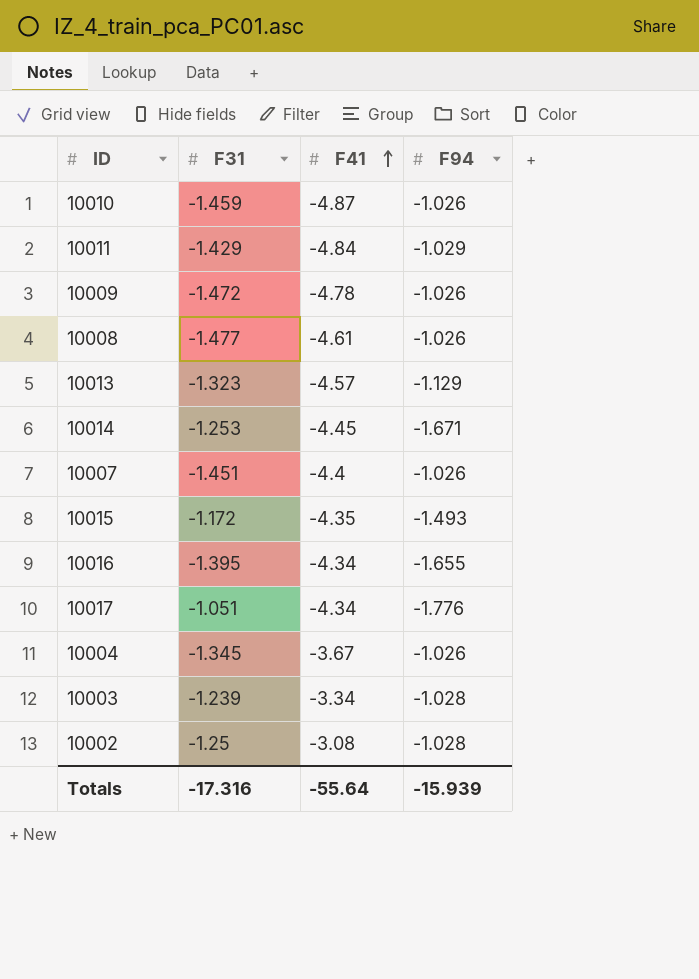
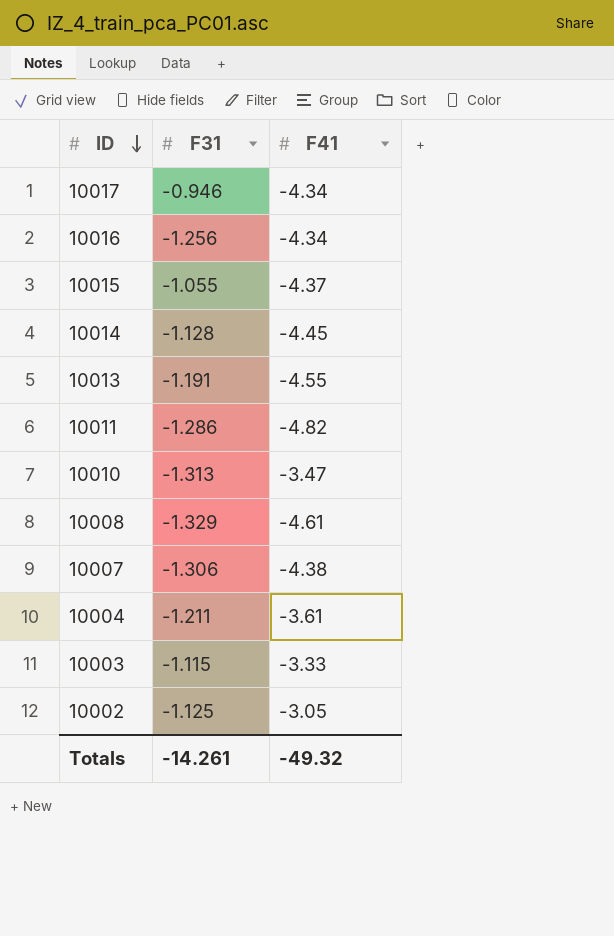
row order: F41 ascending -> ID descending
column F94 | position: 4 -> none
row 10009: -1.472 | -4.78 | -1.026 -> none
10017 | F31: -1.051 -> -0.946
10016 | F31: -1.395 -> -1.256
10015 | F31: -1.172 -> -1.055
10015 | F41: -4.35 -> -4.37
10014 | F31: -1.253 -> -1.128
10013 | F31: -1.323 -> -1.191
10013 | F41: -4.57 -> -4.55
10011 | F31: -1.429 -> -1.286
10011 | F41: -4.84 -> -4.82
10010 | F31: -1.459 -> -1.313
10010 | F41: -4.87 -> -3.47
10008 | F31: -1.477 -> -1.329
10007 | F31: -1.451 -> -1.306
10007 | F41: -4.4 -> -4.38
10004 | F31: -1.345 -> -1.211
10004 | F41: -3.67 -> -3.61
10003 | F31: -1.239 -> -1.115
10003 | F41: -3.34 -> -3.33
10002 | F31: -1.25 -> -1.125
10002 | F41: -3.08 -> -3.05
Totals | F31: -17.316 -> -14.261
Totals | F41: -55.64 -> -49.32

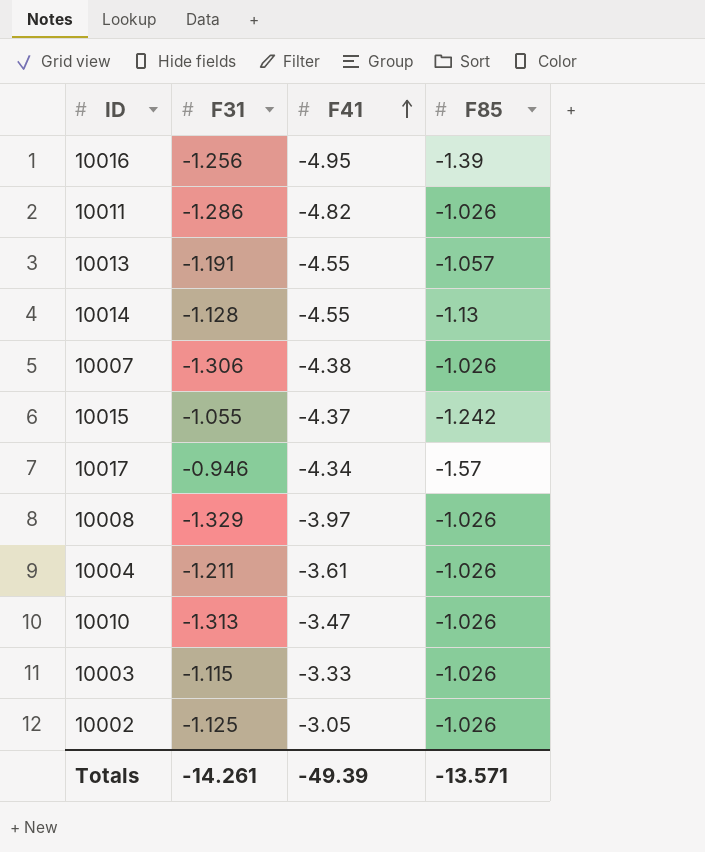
row order: ID descending -> F41 ascending
column F85 | position: none -> 4
10016 | F41: -4.34 -> -4.95
10014 | F41: -4.45 -> -4.55
10008 | F41: -4.61 -> -3.97
Totals | F41: -49.32 -> -49.39

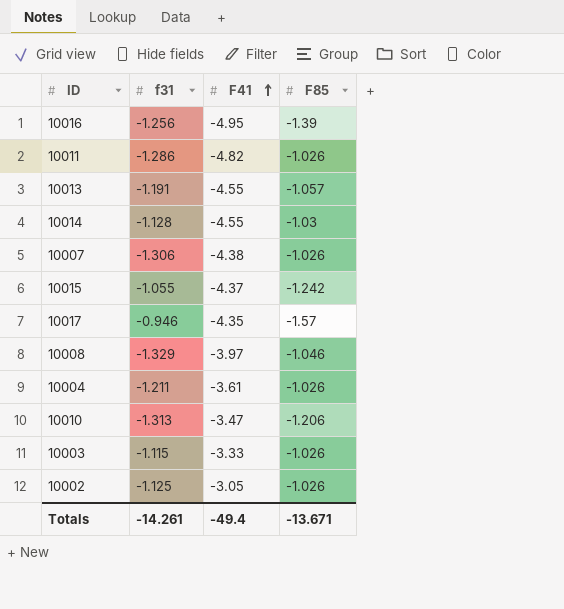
column name: F31 -> f31
10014 | F85: -1.13 -> -1.03
10017 | F41: -4.34 -> -4.35
10008 | F85: -1.026 -> -1.046
10010 | F85: -1.026 -> -1.206
Totals | F41: -49.39 -> -49.4
Totals | F85: -13.571 -> -13.671

